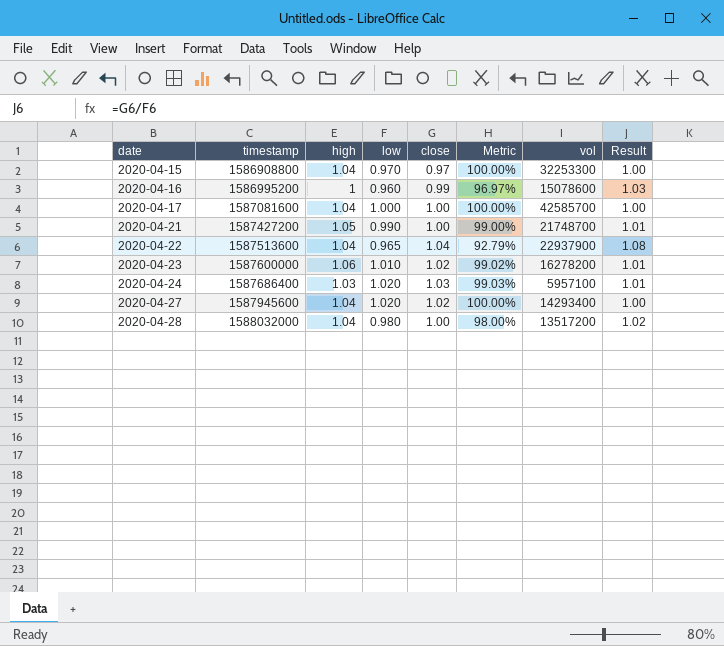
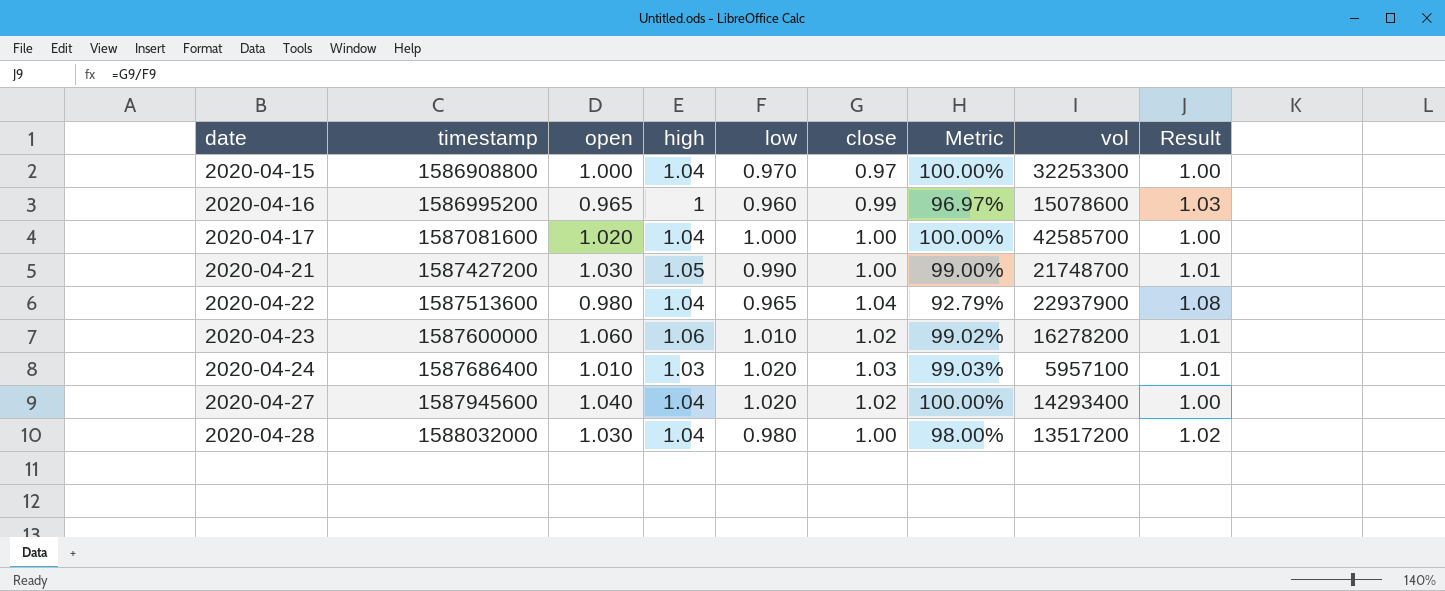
column open | position: none -> 3

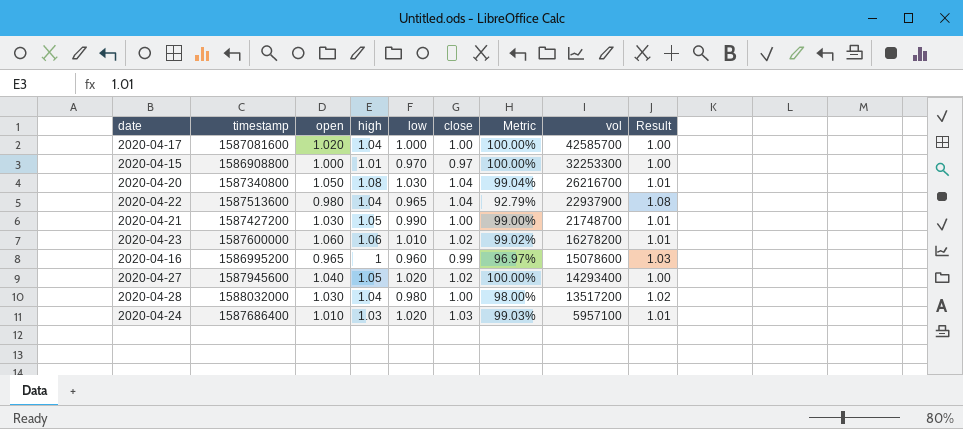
row order: date ascending -> vol descending
2020-04-15 | high: 1.04 -> 1.01
row 2020-04-20: none -> 1587340800 | 1.050 | 1.08 | 1.030 | 1.04 | 99.04% | 26216700 | 1.01
2020-04-27 | high: 1.04 -> 1.05

